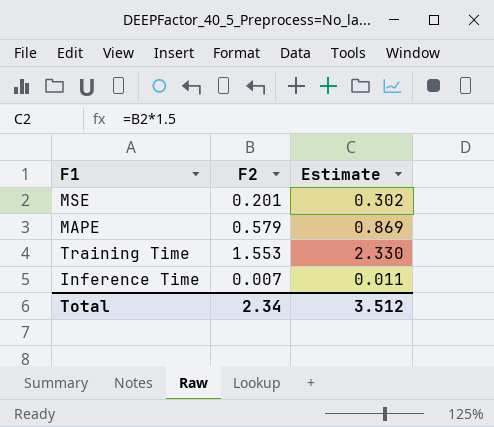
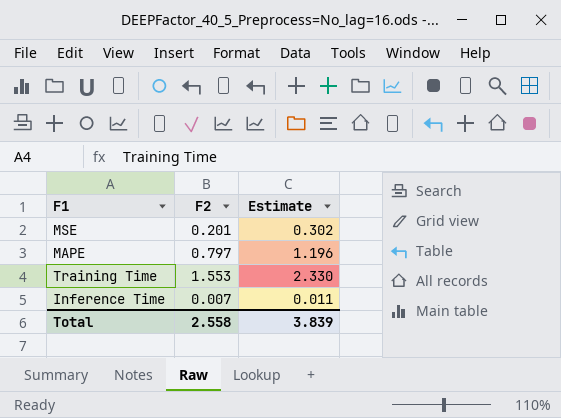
MAPE | F2: 0.579 -> 0.797
MAPE | Estimate: 0.869 -> 1.196
Total | F2: 2.34 -> 2.558
Total | Estimate: 3.512 -> 3.839

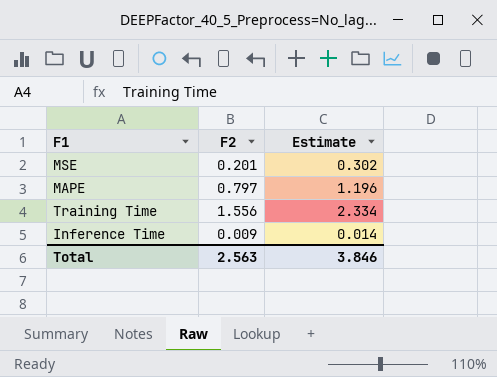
Training Time | F2: 1.553 -> 1.556
Training Time | Estimate: 2.330 -> 2.334
Inference Time | F2: 0.007 -> 0.009
Inference Time | Estimate: 0.011 -> 0.014
Total | F2: 2.558 -> 2.563
Total | Estimate: 3.839 -> 3.846

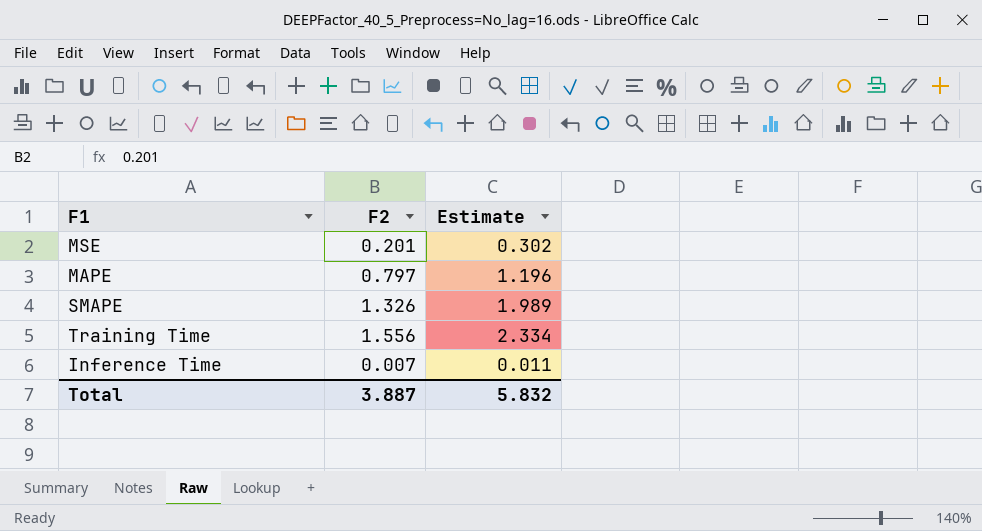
row SMAPE: none -> 1.326 | 1.989
Inference Time | F2: 0.009 -> 0.007
Inference Time | Estimate: 0.014 -> 0.011
Total | F2: 2.563 -> 3.887
Total | Estimate: 3.846 -> 5.832

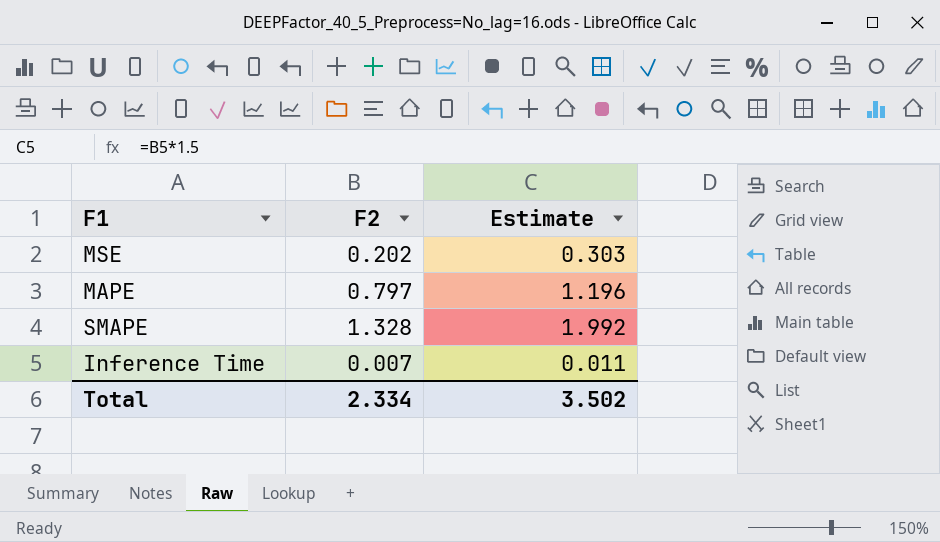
row Training Time: 1.556 | 2.334 -> none
MSE | F2: 0.201 -> 0.202
MSE | Estimate: 0.302 -> 0.303
SMAPE | F2: 1.326 -> 1.328
SMAPE | Estimate: 1.989 -> 1.992
Total | F2: 3.887 -> 2.334
Total | Estimate: 5.832 -> 3.502

